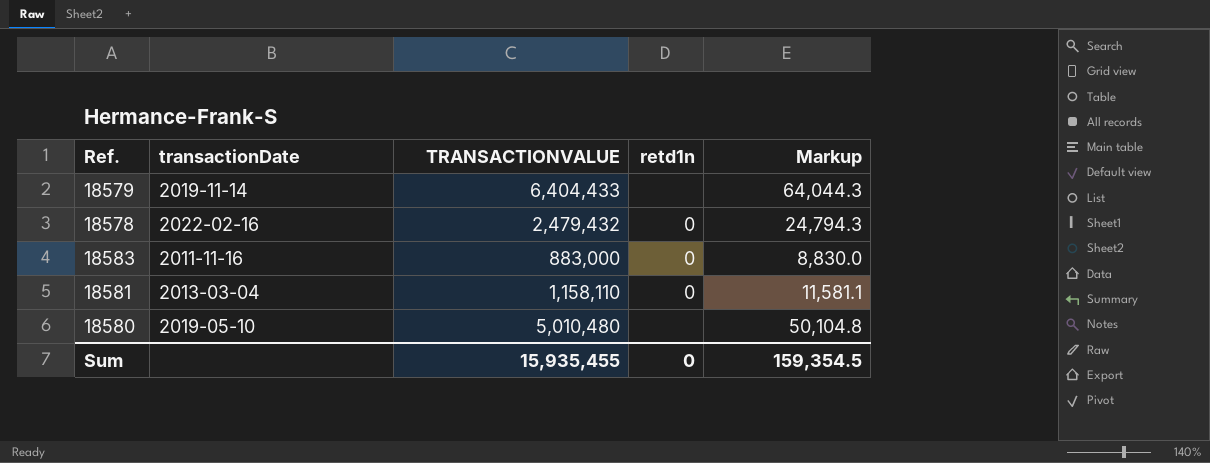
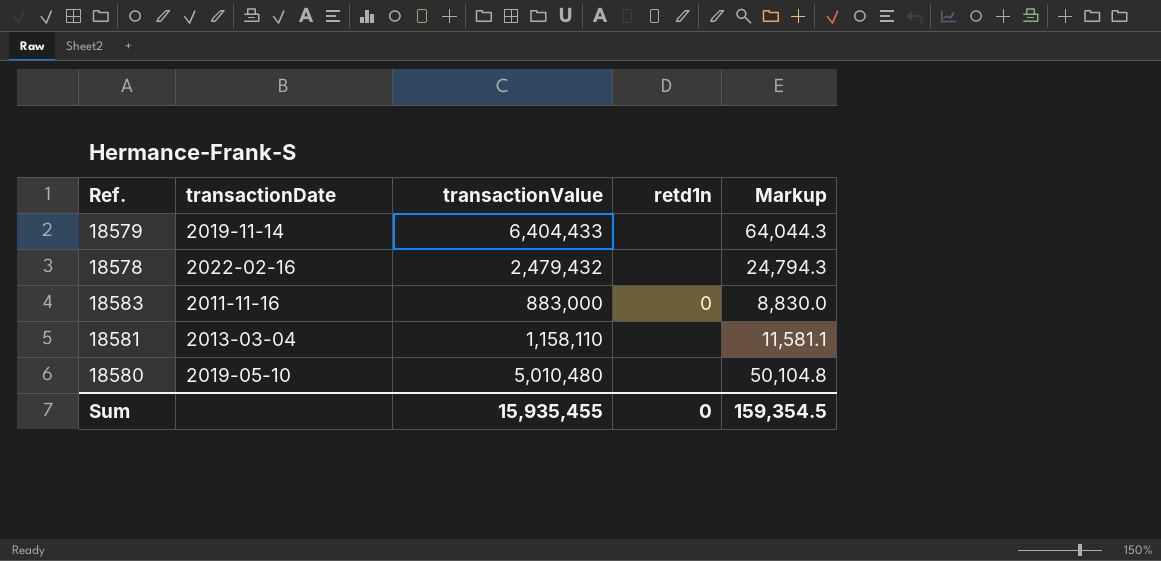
column name: TRANSACTIONVALUE -> transactionValue
18578 | retd1n: 0 -> none
18581 | retd1n: 0 -> none

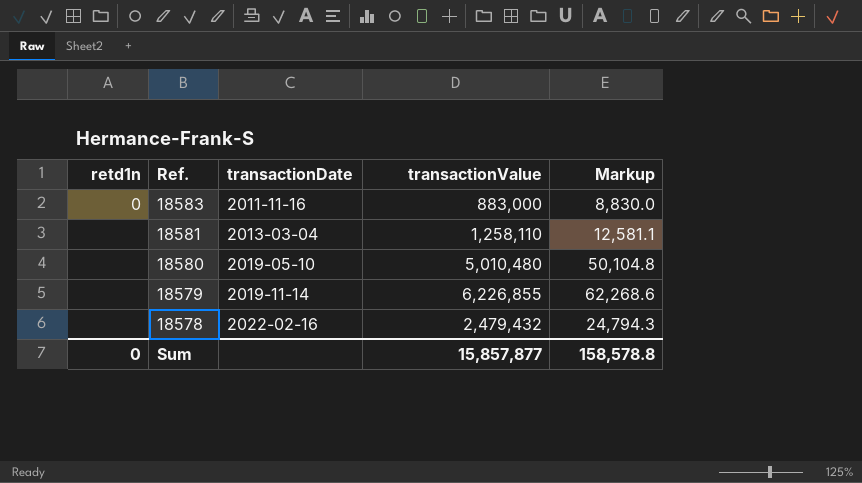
row order: none -> Ref. descending
column retd1n | position: 4 -> 1
18581 | transactionValue: 1,158,110 -> 1,258,110
18581 | Markup: 11,581.1 -> 12,581.1
18579 | transactionValue: 6,404,433 -> 6,226,855
18579 | Markup: 64,044.3 -> 62,268.6
Sum | transactionValue: 15,935,455 -> 15,857,877
Sum | Markup: 159,354.5 -> 158,578.8

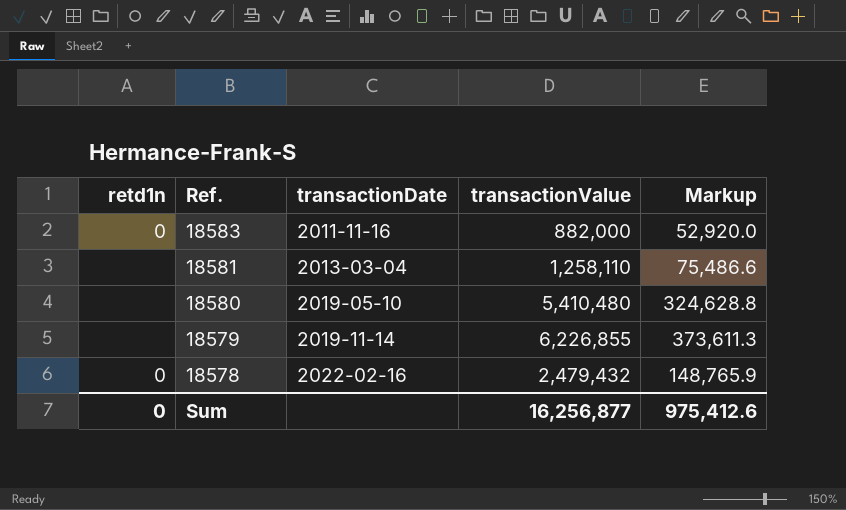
column Markup | formula: [transactionValue] * 0.01 -> [transactionValue] * 0.06
18583 | transactionValue: 883,000 -> 882,000
18580 | transactionValue: 5,010,480 -> 5,410,480
18578 | retd1n: none -> 0
Sum | transactionValue: 15,857,877 -> 16,256,877
Sum | Markup: 158,578.8 -> 975,412.6

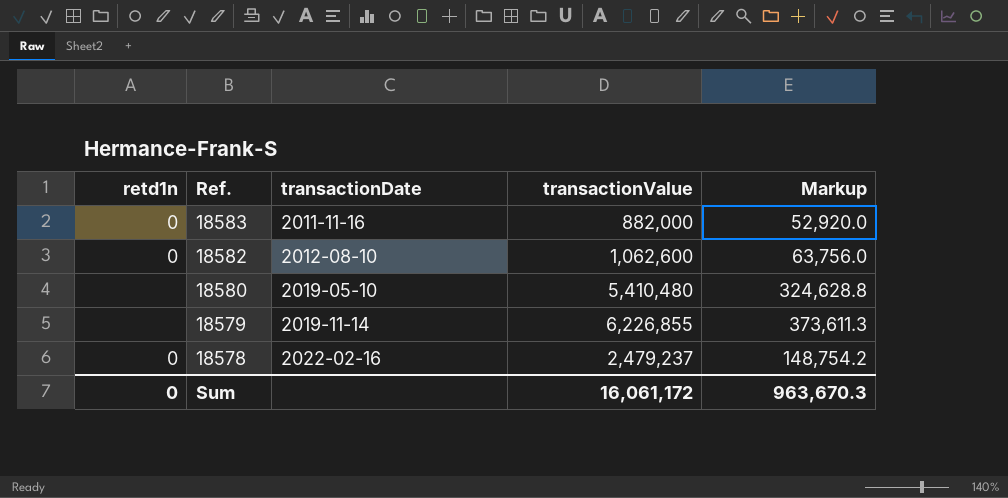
row 18581: none | 2013-03-04 | 1,258,110 | 75,486.6 -> none
row 18582: none -> 0 | 2012-08-10 | 1,062,600 | 63,756.0
18578 | transactionValue: 2,479,432 -> 2,479,237
18578 | Markup: 148,765.9 -> 148,754.2
Sum | transactionValue: 16,256,877 -> 16,061,172
Sum | Markup: 975,412.6 -> 963,670.3

